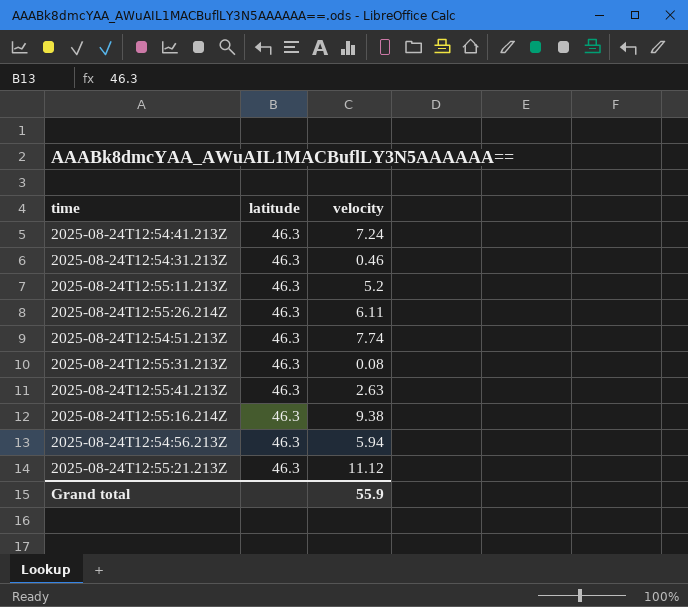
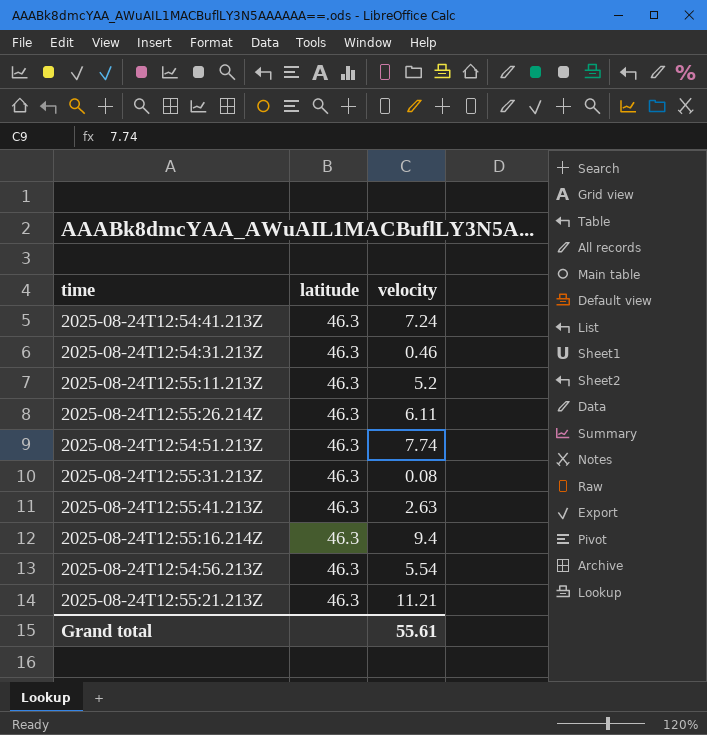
2025-08-24T12:55:16.214Z | velocity: 9.38 -> 9.4
2025-08-24T12:54:56.213Z | velocity: 5.94 -> 5.54
2025-08-24T12:55:21.213Z | velocity: 11.12 -> 11.21
Grand total | velocity: 55.9 -> 55.61

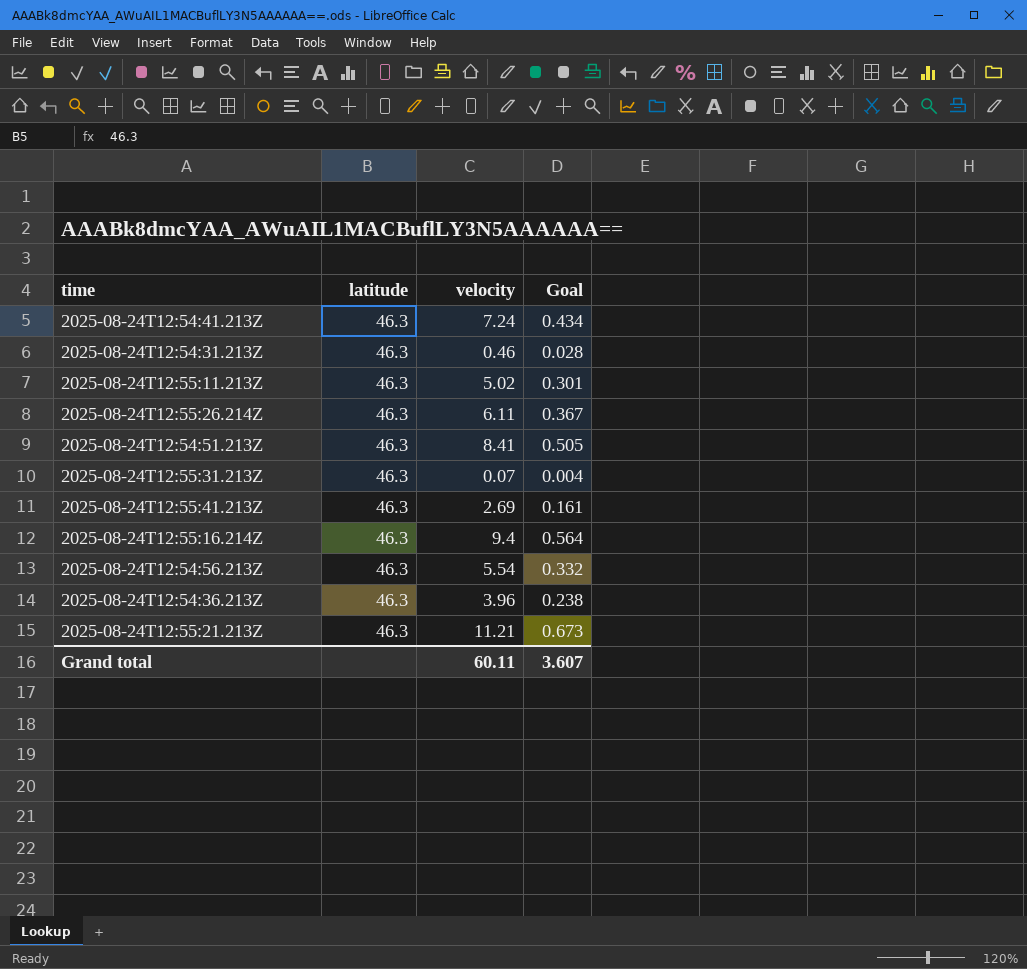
column Goal | formula: none -> [velocity] * 0.06
2025-08-24T12:55:11.213Z | velocity: 5.2 -> 5.02
2025-08-24T12:54:51.213Z | velocity: 7.74 -> 8.41
2025-08-24T12:55:31.213Z | velocity: 0.08 -> 0.07
2025-08-24T12:55:41.213Z | velocity: 2.63 -> 2.69
row 2025-08-24T12:54:36.213Z: none -> 46.3 | 3.96 | 0.238
Grand total | velocity: 55.61 -> 60.11

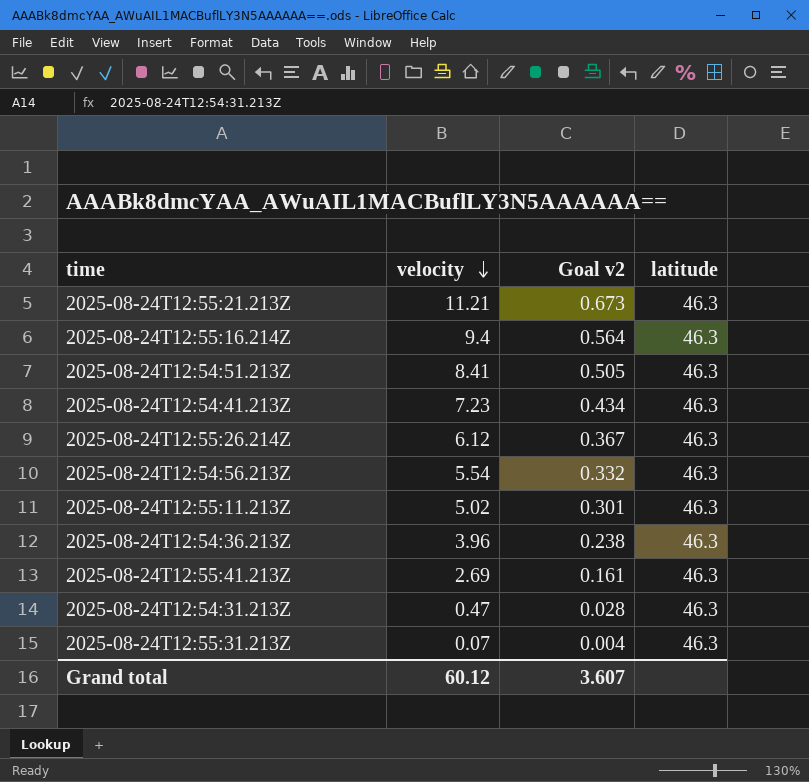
row order: none -> velocity descending
column name: Goal -> Goal v2
column latitude | position: 2 -> 4
2025-08-24T12:54:41.213Z | velocity: 7.24 -> 7.23
2025-08-24T12:55:26.214Z | velocity: 6.11 -> 6.12
2025-08-24T12:54:31.213Z | velocity: 0.46 -> 0.47
Grand total | velocity: 60.11 -> 60.12

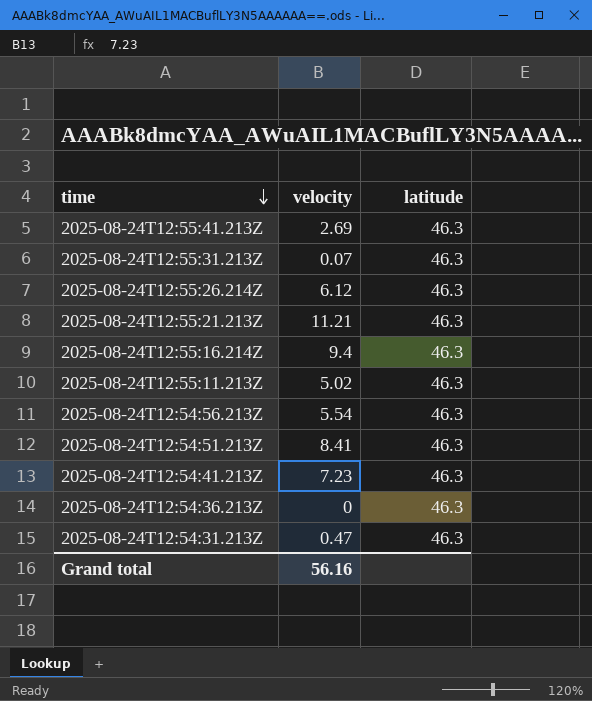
row order: velocity descending -> time descending
column Goal v2 | formula: [velocity] * 0.06 -> none
2025-08-24T12:54:36.213Z | velocity: 3.96 -> 0
Grand total | velocity: 60.12 -> 56.16

